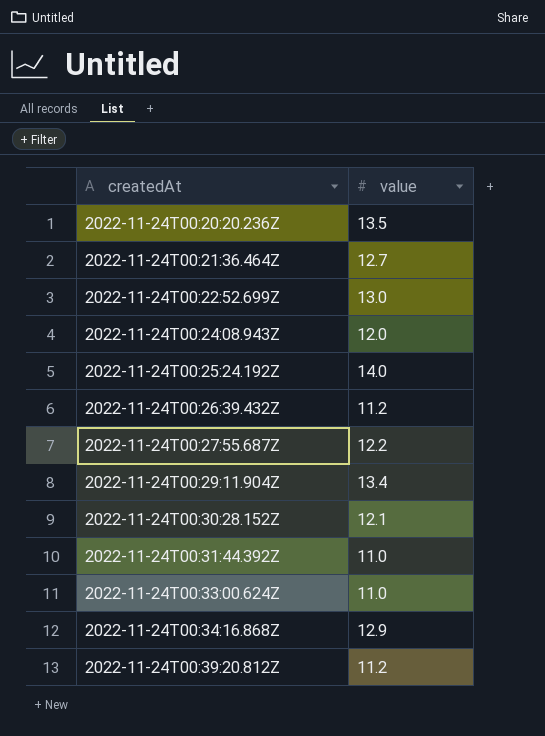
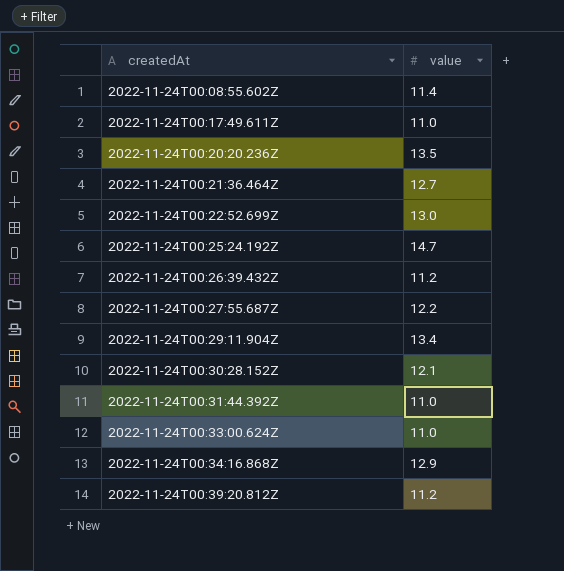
row 2022-11-24T00:24:08.943Z: 12.0 -> none
row 2022-11-24T00:08:55.602Z: none -> 11.4
row 2022-11-24T00:17:49.611Z: none -> 11.0
2022-11-24T00:25:24.192Z | value: 14.0 -> 14.7

